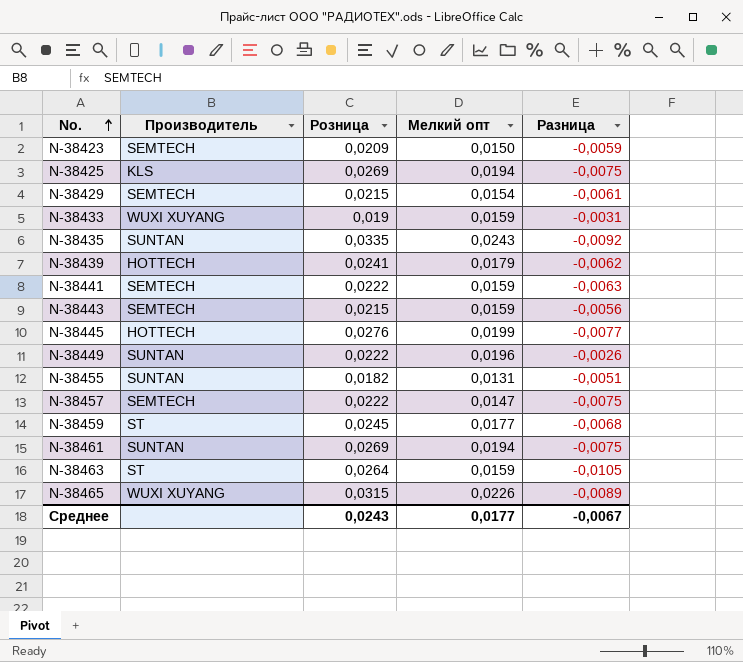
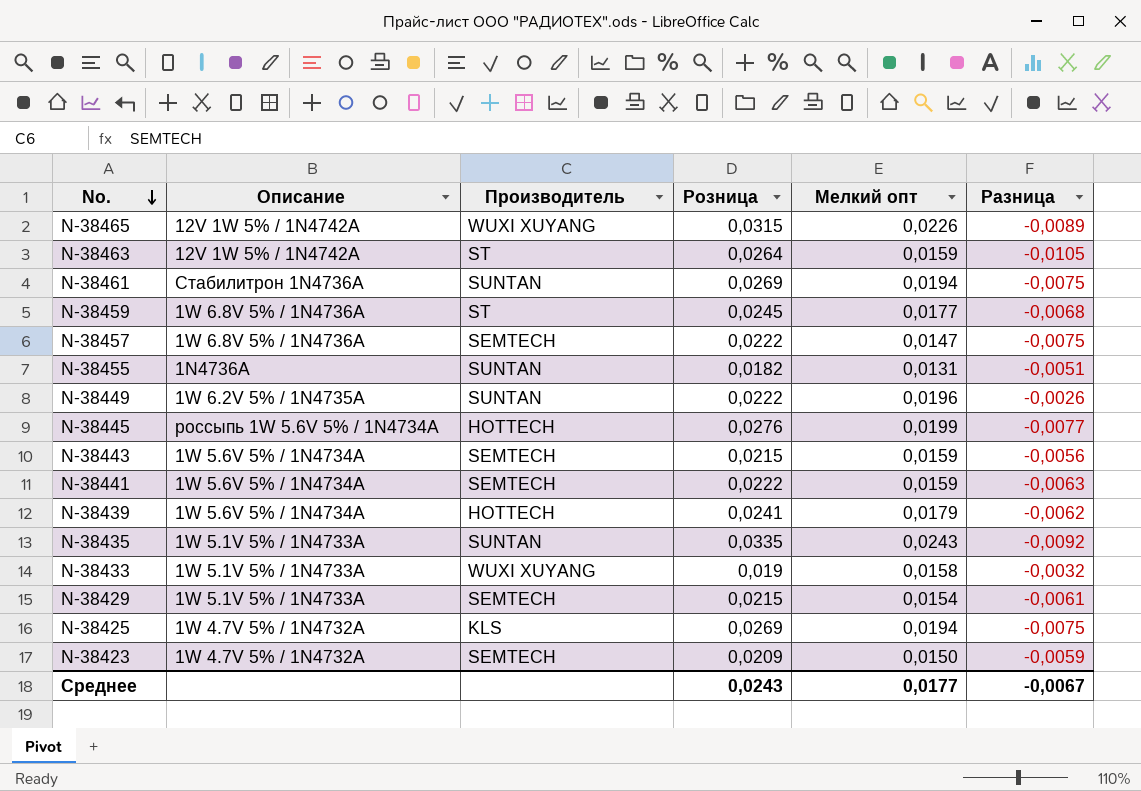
row order: No. ascending -> No. descending
column Описание | position: none -> 2
N-38433 | Мелкий опт: 0,0159 -> 0,0158
N-38433 | Разница: -0,0031 -> -0,0032

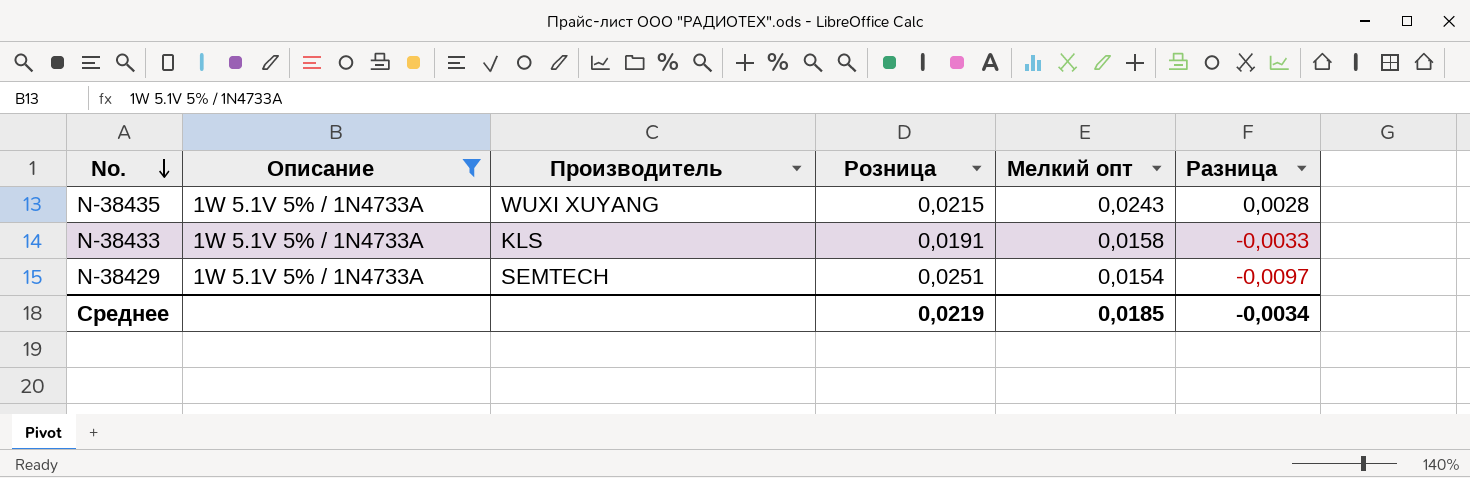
filter: none -> Описание = 1W 5.1V 5% / 1N4733A
N-38435 | Производитель: SUNTAN -> WUXI XUYANG
N-38435 | Розница: 0,0335 -> 0,0215
N-38435 | Разница: -0,0092 -> 0,0028
N-38433 | Производитель: WUXI XUYANG -> KLS
N-38433 | Розница: 0,019 -> 0,0191
N-38433 | Разница: -0,0032 -> -0,0033
N-38429 | Розница: 0,0215 -> 0,0251
N-38429 | Разница: -0,0061 -> -0,0097
Среднее | Розница: 0,0243 -> 0,0219
Среднее | Мелкий опт: 0,0177 -> 0,0185
Среднее | Разница: -0,0067 -> -0,0034

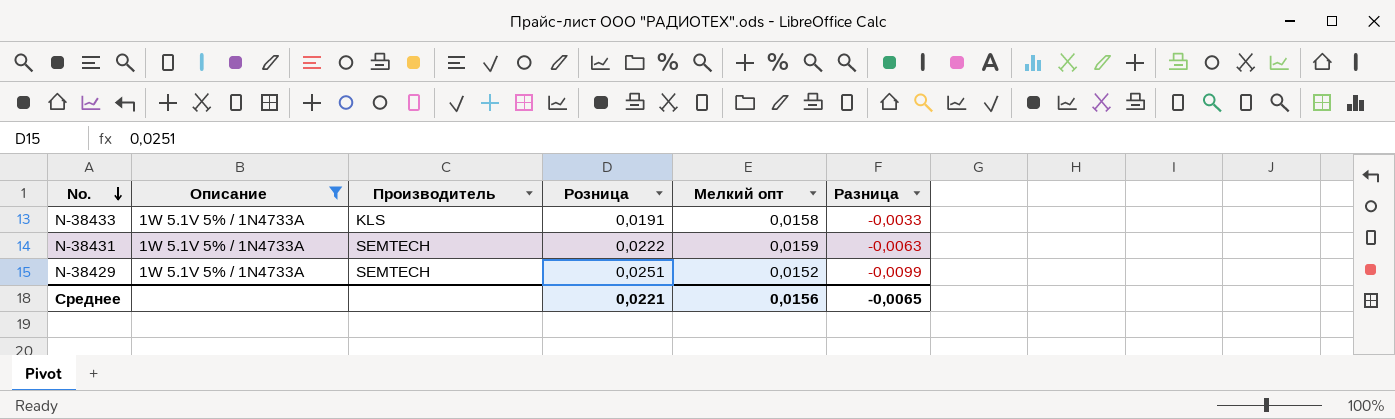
row N-38435: 1W 5.1V 5% / 1N4733A | WUXI XUYANG | 0,0215 | 0,0243 | 0,0028 -> none
row N-38431: none -> 1W 5.1V 5% / 1N4733A | SEMTECH | 0,0222 | 0,0159 | -0,0063
N-38429 | Мелкий опт: 0,0154 -> 0,0152
N-38429 | Разница: -0,0097 -> -0,0099
Среднее | Розница: 0,0219 -> 0,0221
Среднее | Мелкий опт: 0,0185 -> 0,0156
Среднее | Разница: -0,0034 -> -0,0065

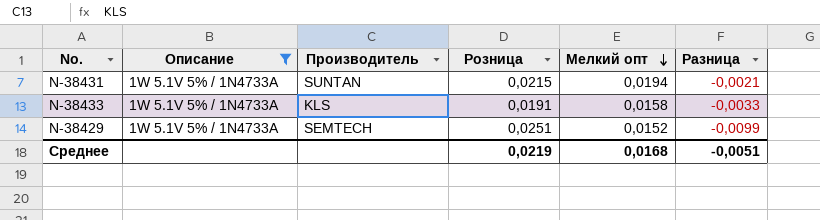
row order: No. descending -> Мелкий опт descending
N-38431 | Производитель: SEMTECH -> SUNTAN
N-38431 | Розница: 0,0222 -> 0,0215
N-38431 | Мелкий опт: 0,0159 -> 0,0194
N-38431 | Разница: -0,0063 -> -0,0021
Среднее | Розница: 0,0221 -> 0,0219
Среднее | Мелкий опт: 0,0156 -> 0,0168
Среднее | Разница: -0,0065 -> -0,0051

